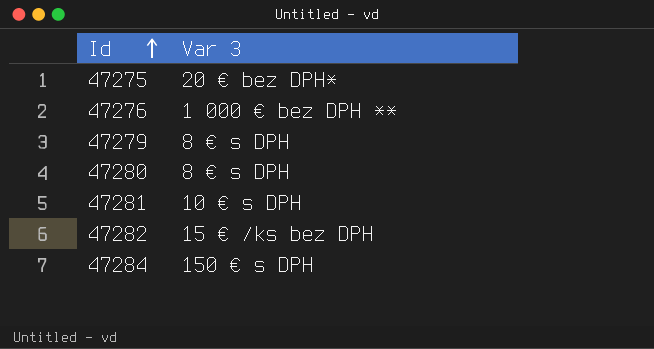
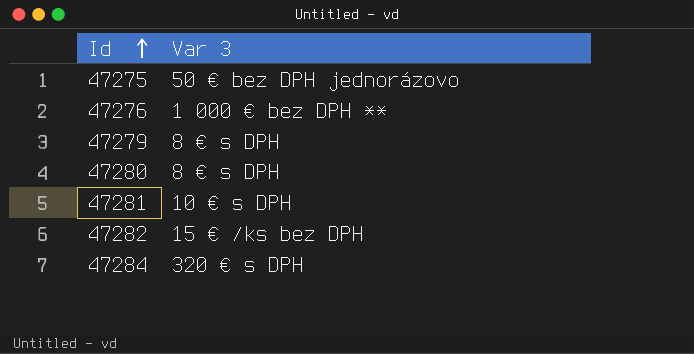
47275 | Var 3: 20 € bez DPH* -> 50 € bez DPH jednorázovo
47284 | Var 3: 150 € s DPH -> 320 € s DPH

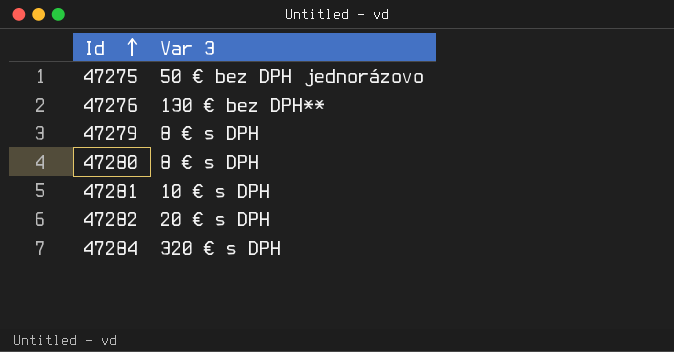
47276 | Var 3: 1 000 € bez DPH ** -> 130 € bez DPH**
47282 | Var 3: 15 € /ks bez DPH -> 20 € s DPH

